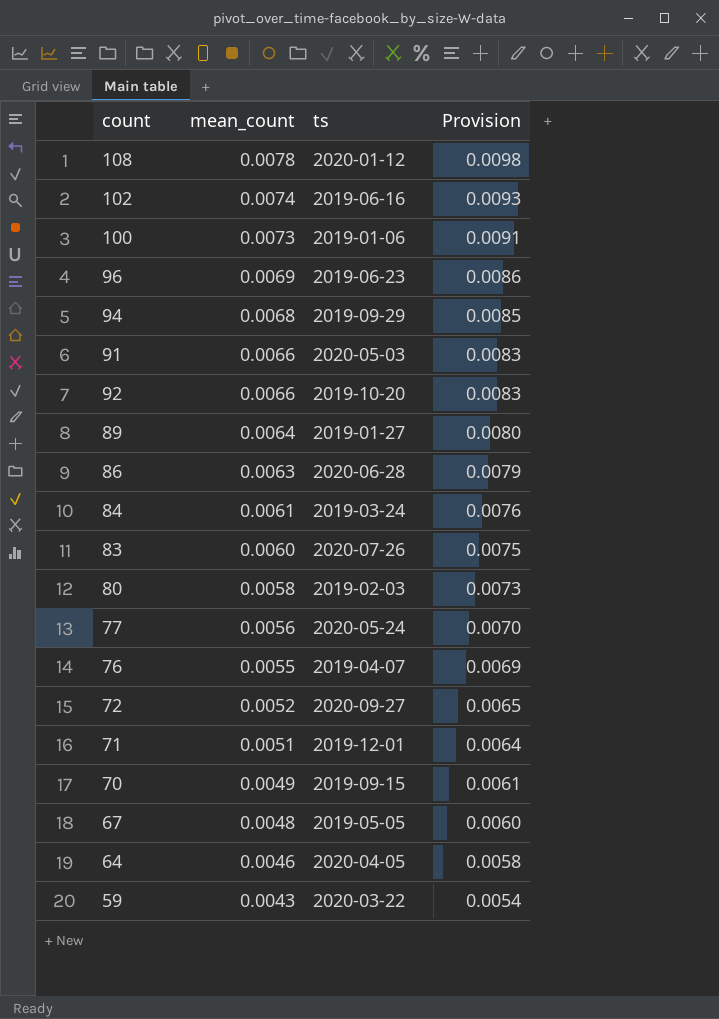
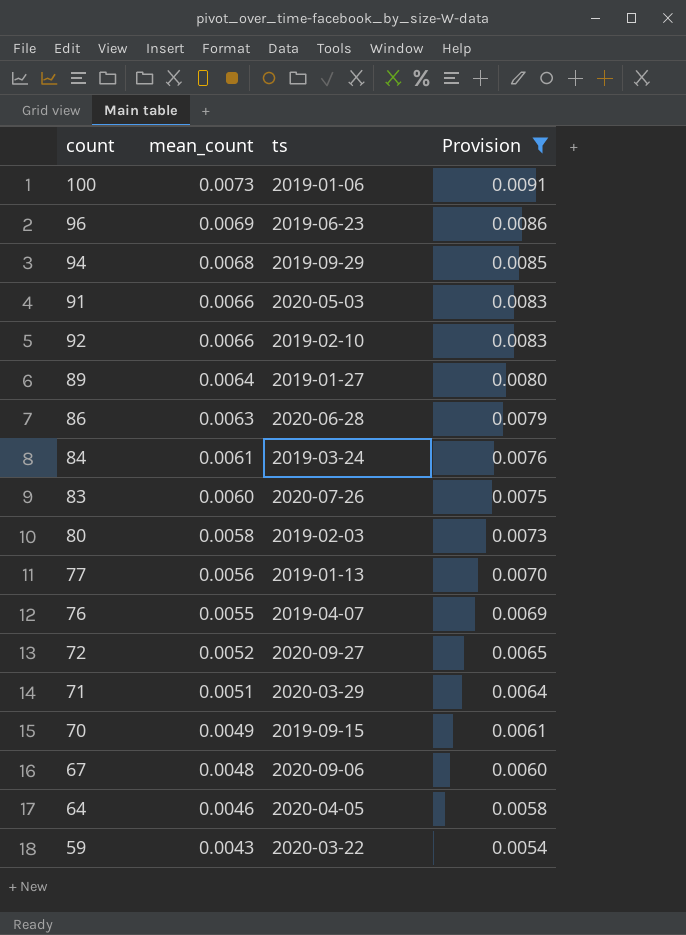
filter: none -> Provision <= 0.0091
92 | ts: 2019-10-20 -> 2019-02-10
77 | ts: 2020-05-24 -> 2019-01-13
71 | ts: 2019-12-01 -> 2020-03-29
67 | ts: 2019-05-05 -> 2020-09-06

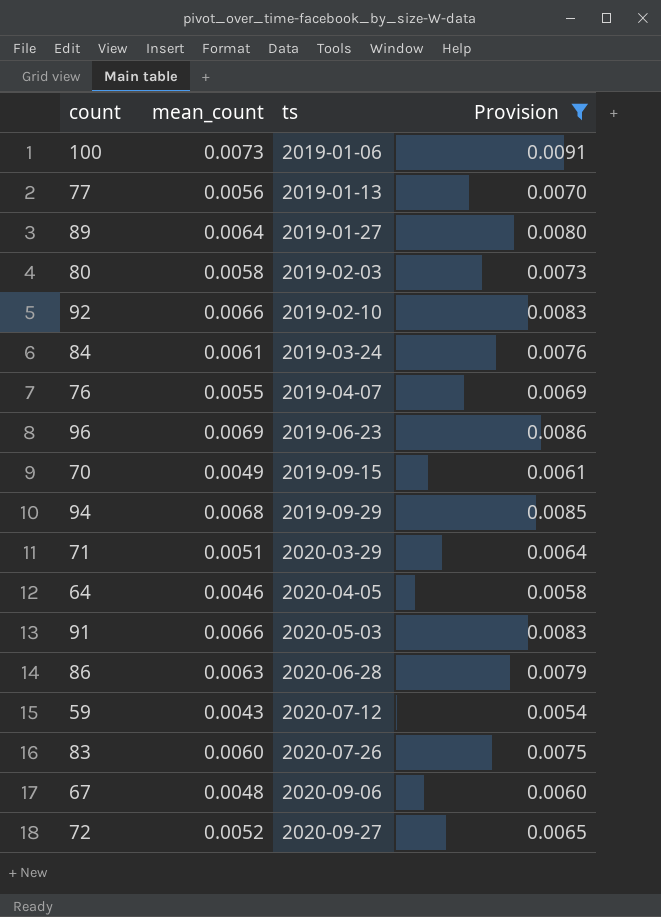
row order: mean_count descending -> ts ascending
59 | ts: 2020-03-22 -> 2020-07-12

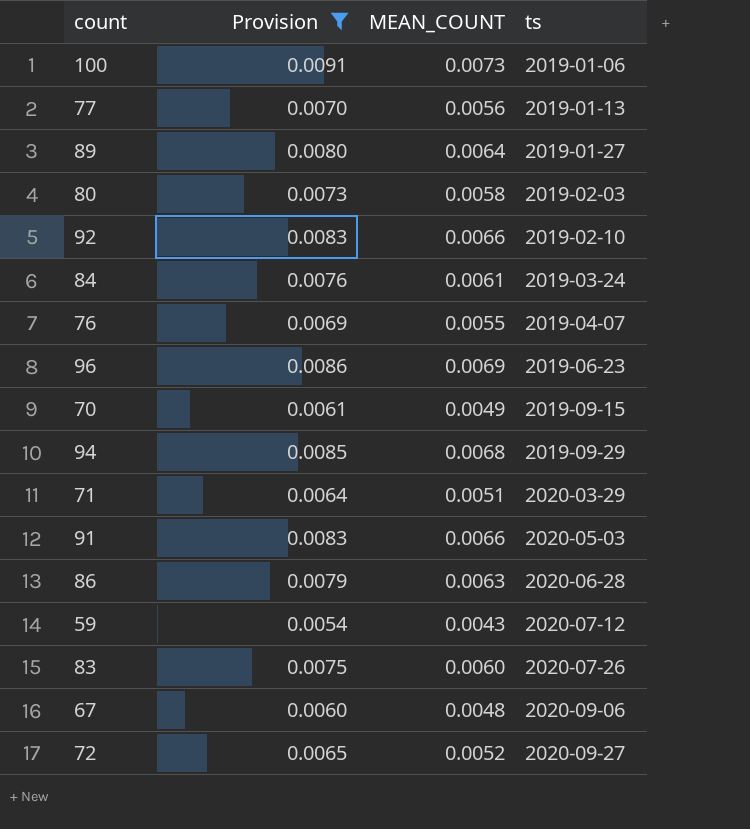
column Provision | position: 4 -> 2
column name: mean_count -> MEAN_COUNT
row 64: 0.0046 | 2020-04-05 | 0.0058 -> none

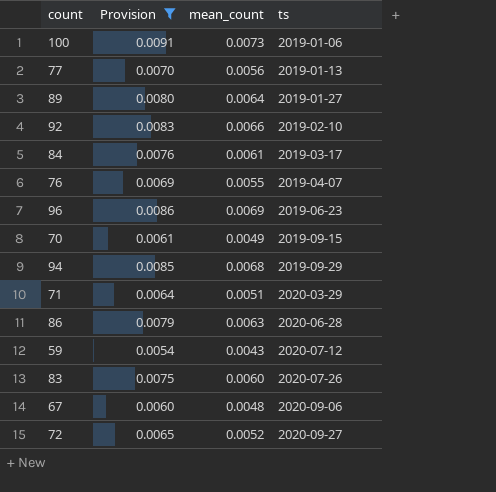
column name: MEAN_COUNT -> mean_count
row 80: 0.0073 | 0.0058 | 2019-02-03 -> none
row 91: 0.0083 | 0.0066 | 2020-05-03 -> none
84 | ts: 2019-03-24 -> 2019-03-17

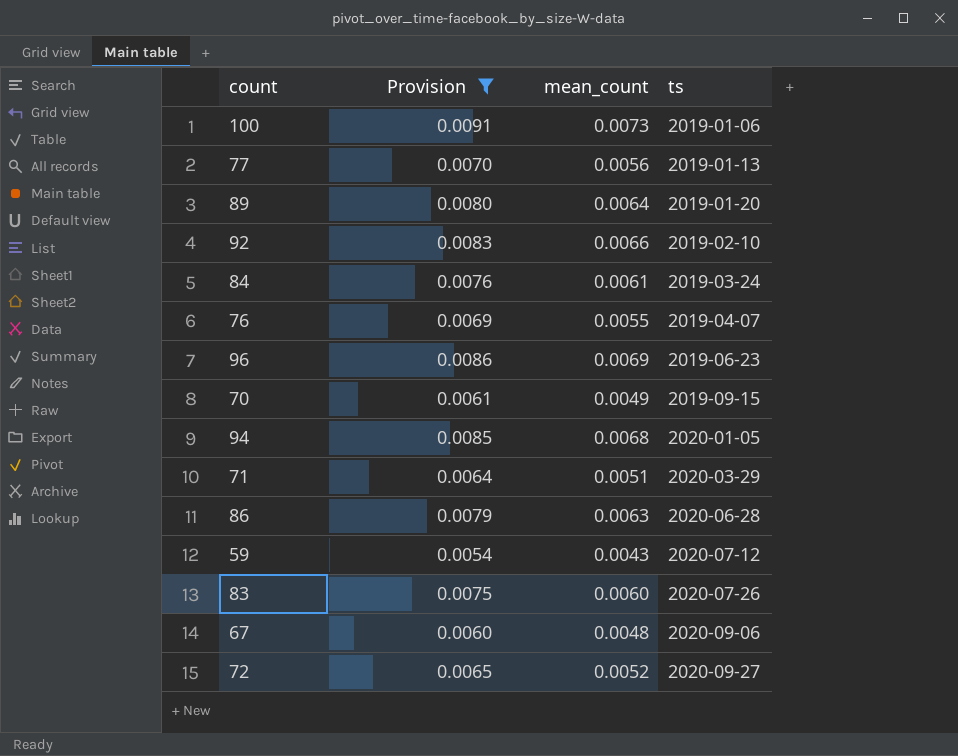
89 | ts: 2019-01-27 -> 2019-01-20
84 | ts: 2019-03-17 -> 2019-03-24
94 | ts: 2019-09-29 -> 2020-01-05

